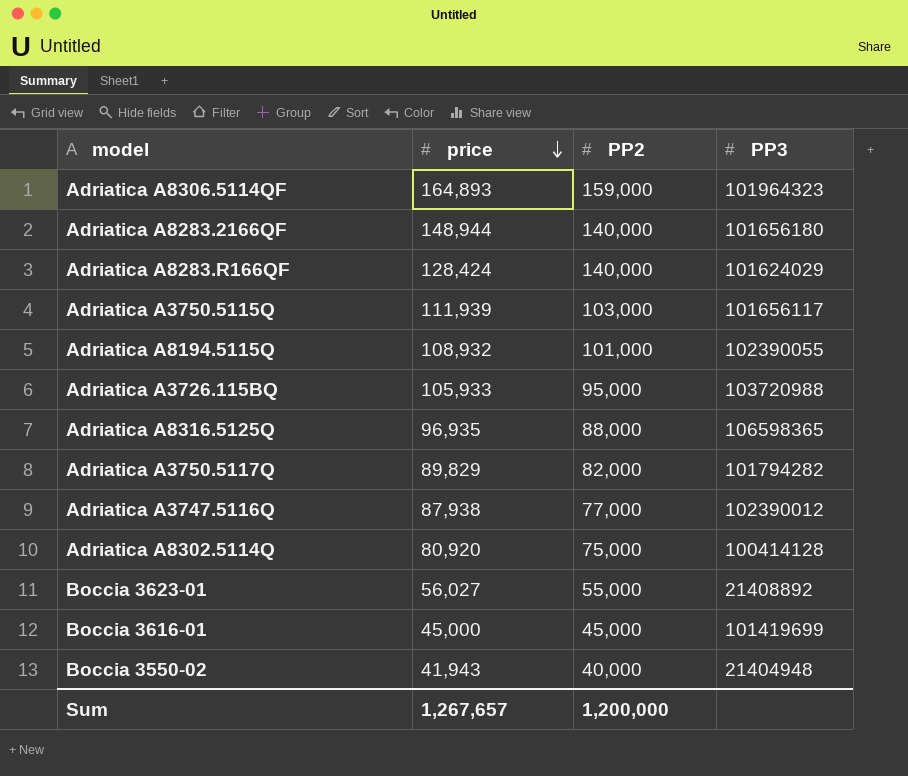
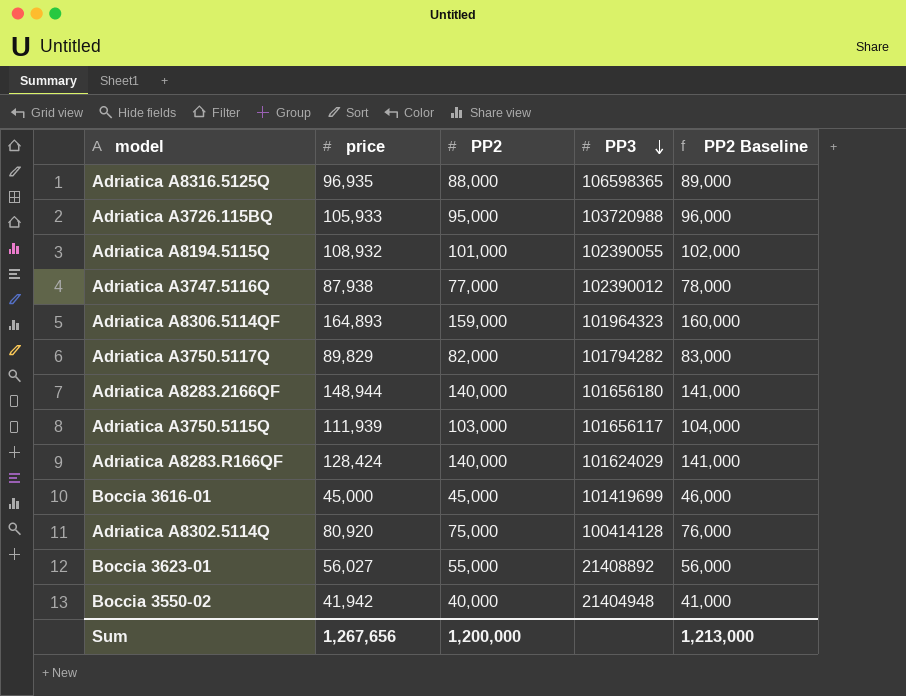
row order: price descending -> PP3 descending
column PP2 Baseline | formula: none -> [PP2] + 1000
Boccia 3550-02 | price: 41,943 -> 41,942
Sum | price: 1,267,657 -> 1,267,656

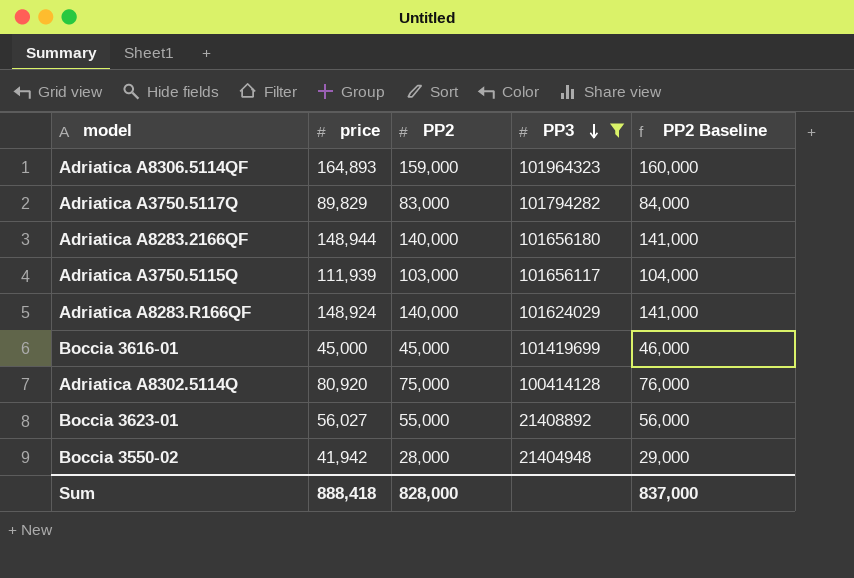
filter: none -> PP3 <= 101964323
Adriatica A3750.5117Q | PP2: 82,000 -> 83,000
Adriatica A3750.5117Q | PP2 Baseline: 83,000 -> 84,000
Adriatica A8283.R166QF | price: 128,424 -> 148,924
Boccia 3550-02 | PP2: 40,000 -> 28,000
Boccia 3550-02 | PP2 Baseline: 41,000 -> 29,000
Sum | price: 1,267,656 -> 888,418
Sum | PP2: 1,200,000 -> 828,000
Sum | PP2 Baseline: 1,213,000 -> 837,000

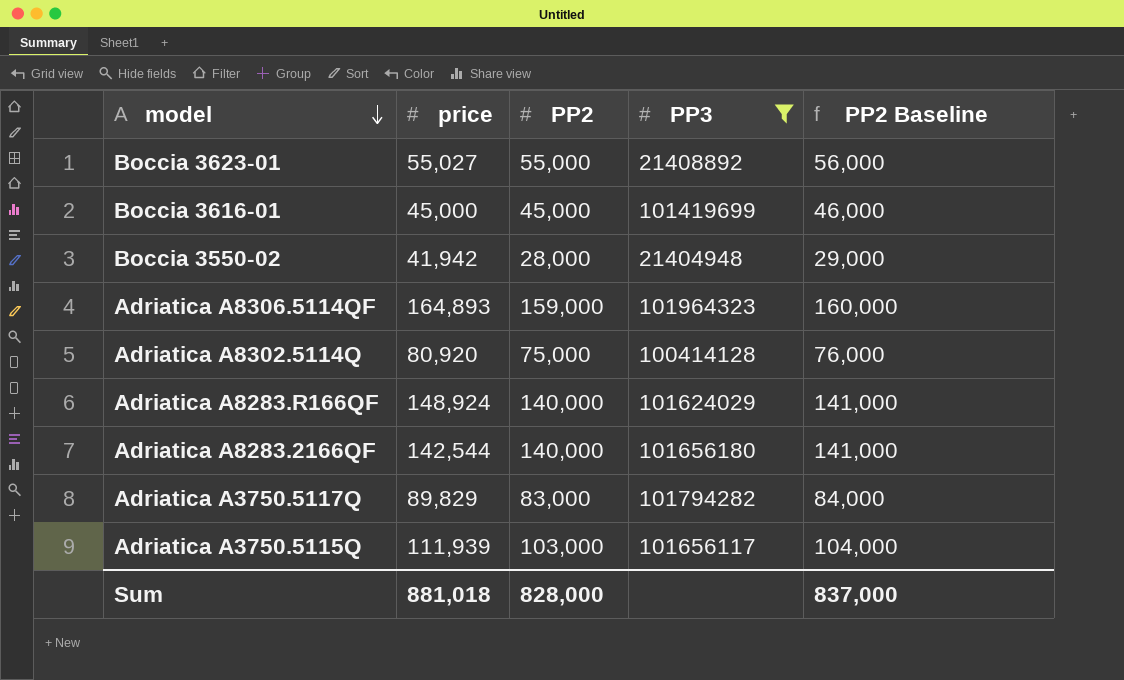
row order: PP3 descending -> model descending
Boccia 3623-01 | price: 56,027 -> 55,027
Adriatica A8283.2166QF | price: 148,944 -> 142,544
Sum | price: 888,418 -> 881,018

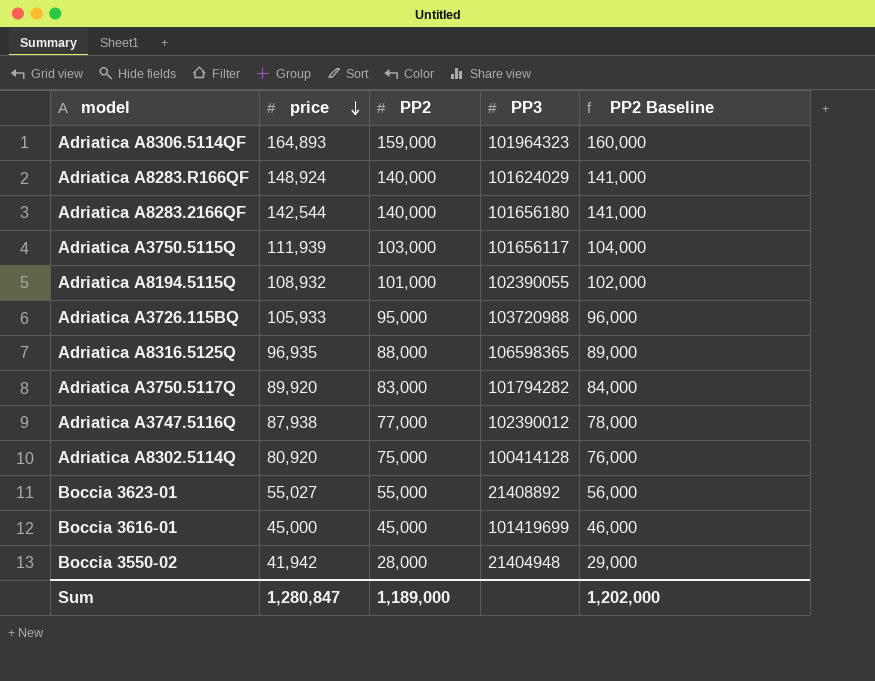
filter: PP3 <= 101964323 -> none
row order: model descending -> price descending
Adriatica A3750.5117Q | price: 89,829 -> 89,920
Sum | price: 881,018 -> 1,280,847
Sum | PP2: 828,000 -> 1,189,000
Sum | PP2 Baseline: 837,000 -> 1,202,000

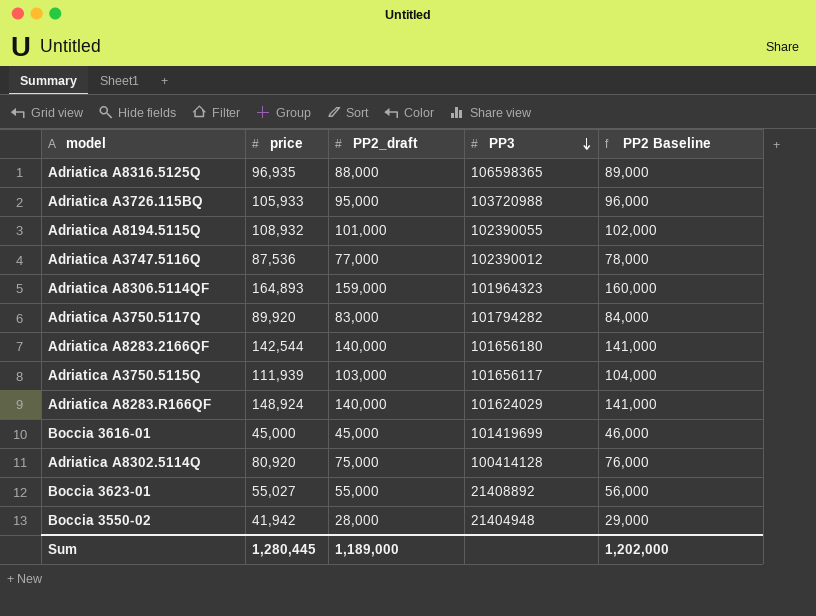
row order: price descending -> PP3 descending
column name: PP2 -> PP2_draft
Adriatica A3747.5116Q | price: 87,938 -> 87,536
Sum | price: 1,280,847 -> 1,280,445

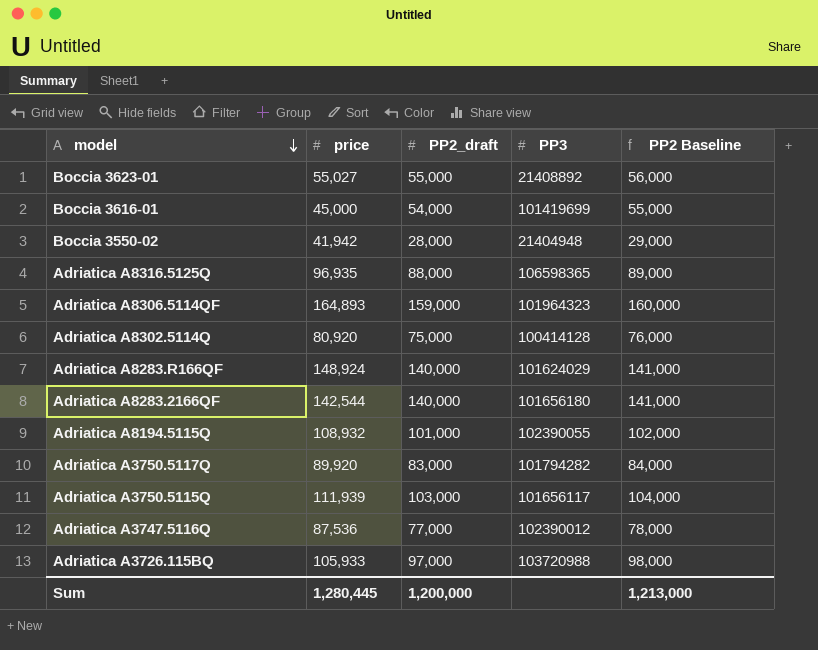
row order: PP3 descending -> model descending
Boccia 3616-01 | PP2_draft: 45,000 -> 54,000
Boccia 3616-01 | PP2 Baseline: 46,000 -> 55,000
Adriatica A3726.115BQ | PP2_draft: 95,000 -> 97,000
Adriatica A3726.115BQ | PP2 Baseline: 96,000 -> 98,000
Sum | PP2_draft: 1,189,000 -> 1,200,000
Sum | PP2 Baseline: 1,202,000 -> 1,213,000

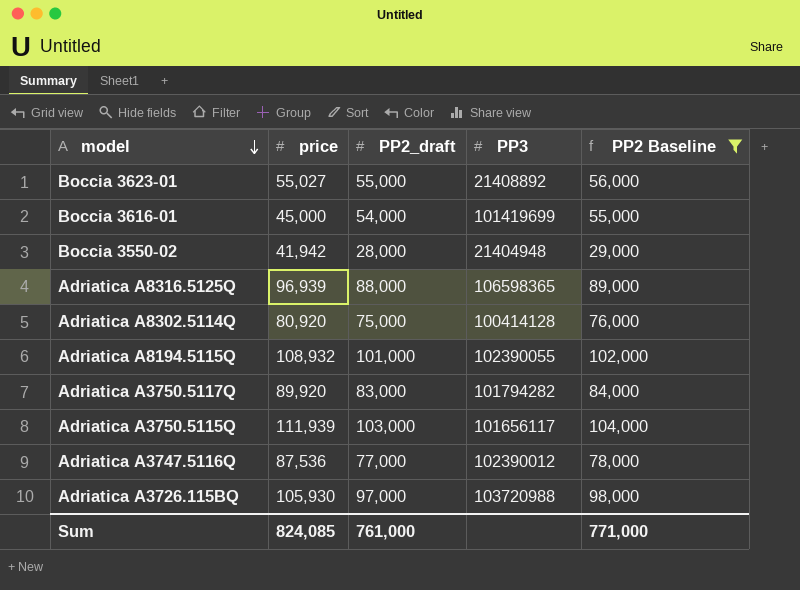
filter: none -> PP2 Baseline <= 104,000
Adriatica A8316.5125Q | price: 96,935 -> 96,939
Adriatica A3726.115BQ | price: 105,933 -> 105,930
Sum | price: 1,280,445 -> 824,085
Sum | PP2_draft: 1,200,000 -> 761,000
Sum | PP2 Baseline: 1,213,000 -> 771,000

